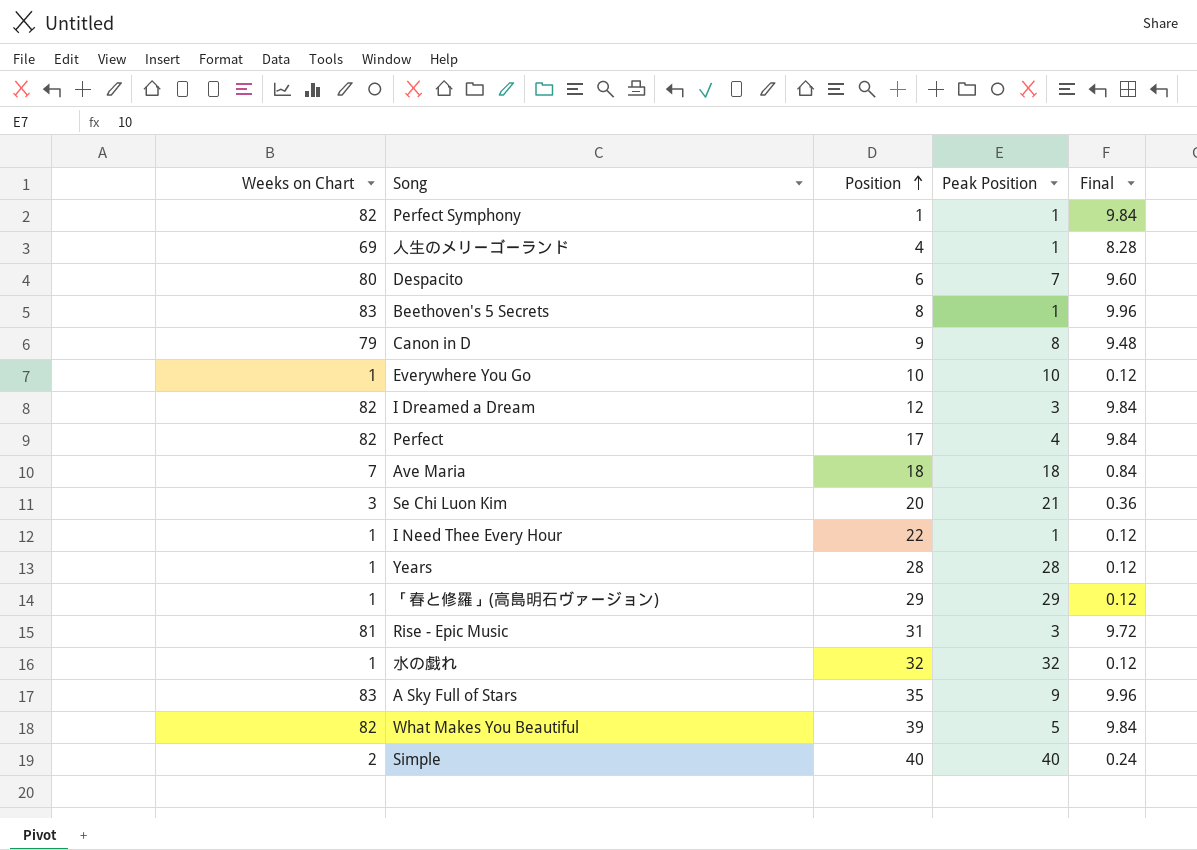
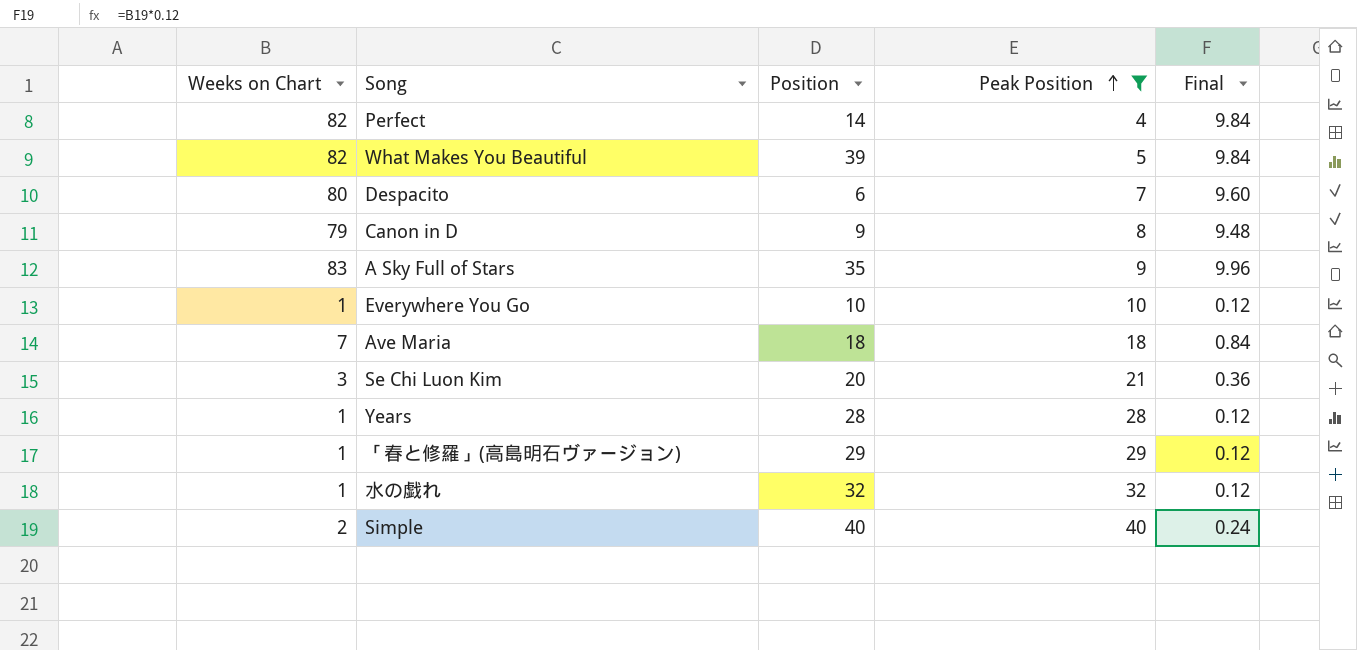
filter: none -> Peak Position >= 4
row order: Position ascending -> Peak Position ascending
Perfect | Position: 17 -> 14

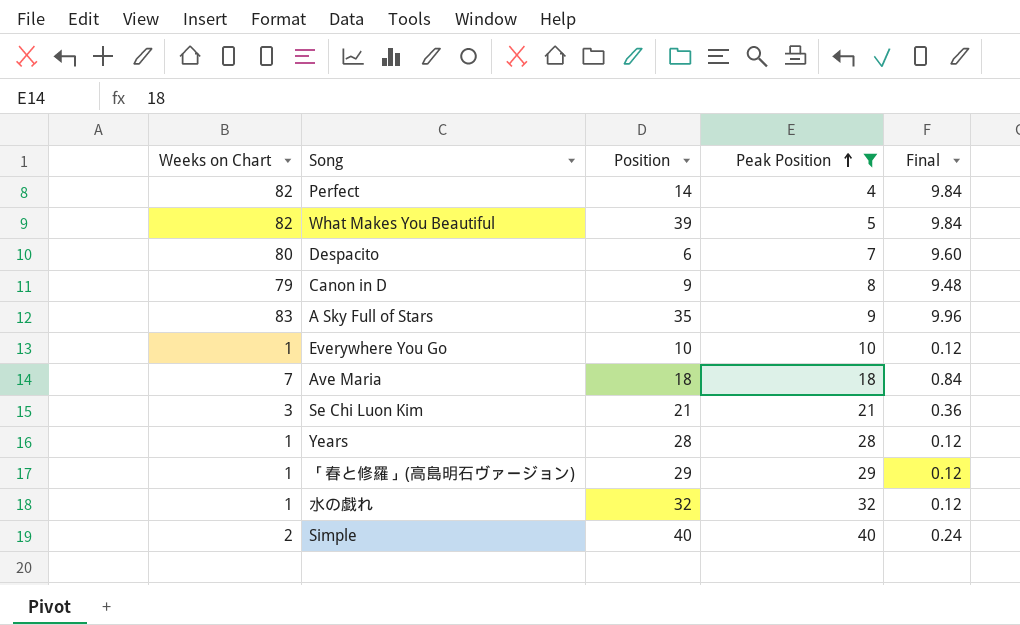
Se Chi Luon Kim | Position: 20 -> 21

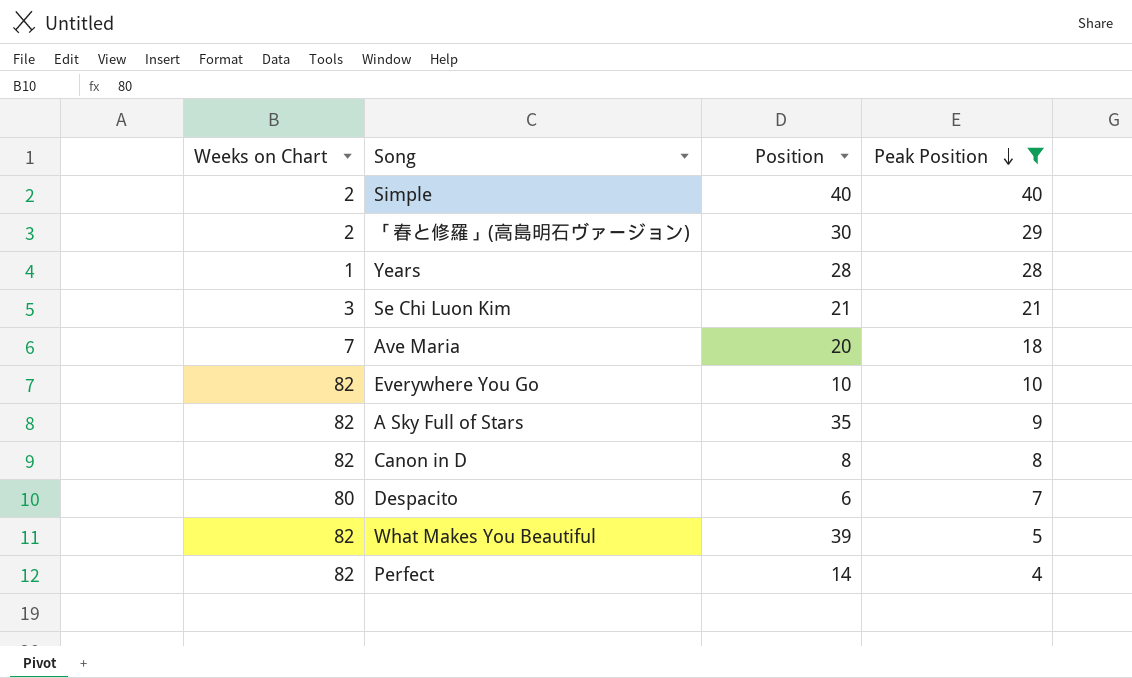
row order: Peak Position ascending -> Peak Position descending
column Final | formula: [Weeks on Chart] * 0.12 -> none
row 水の戯れ: 1 | 32 | 32 | 0.12 -> none
「春と修羅」(高島明石ヴァージョン) | Weeks on Chart: 1 -> 2
「春と修羅」(高島明石ヴァージョン) | Position: 29 -> 30
Ave Maria | Position: 18 -> 20
Everywhere You Go | Weeks on Chart: 1 -> 82
A Sky Full of Stars | Weeks on Chart: 83 -> 82
Canon in D | Weeks on Chart: 79 -> 82
Canon in D | Position: 9 -> 8

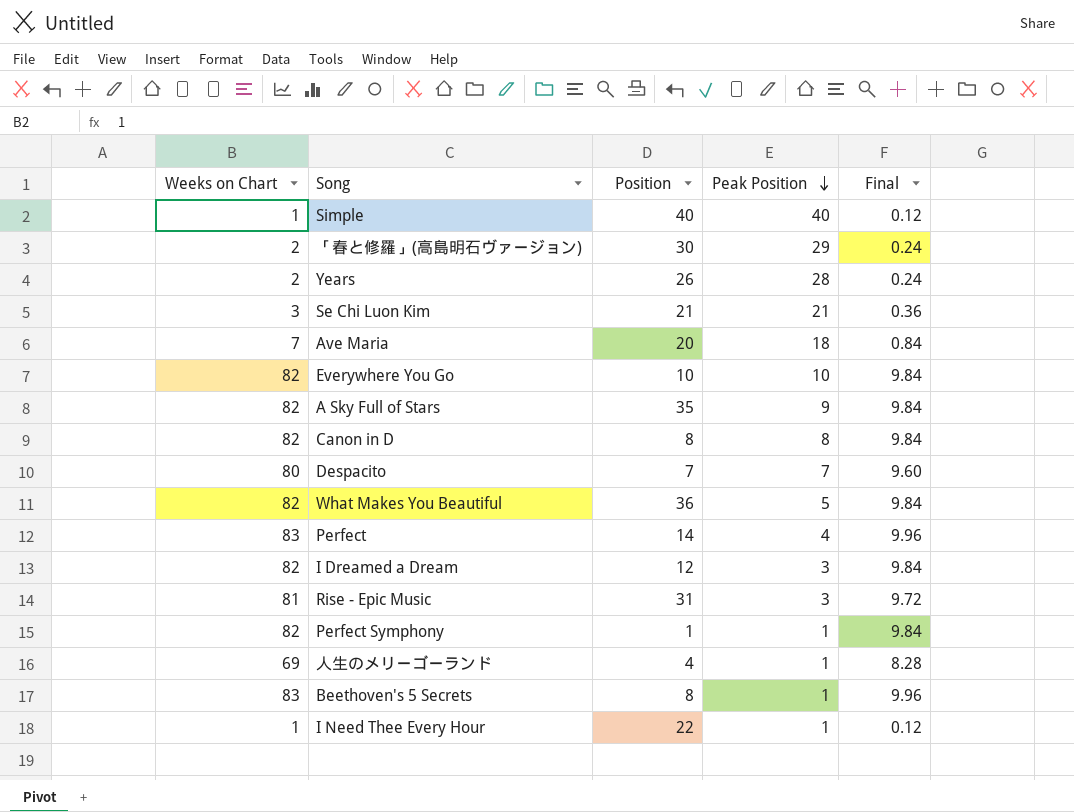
filter: Peak Position >= 4 -> none
column Final | formula: none -> [Weeks on Chart] * 0.12
Simple | Weeks on Chart: 2 -> 1
Years | Weeks on Chart: 1 -> 2
Years | Position: 28 -> 26
Despacito | Position: 6 -> 7
What Makes You Beautiful | Position: 39 -> 36
Perfect | Weeks on Chart: 82 -> 83

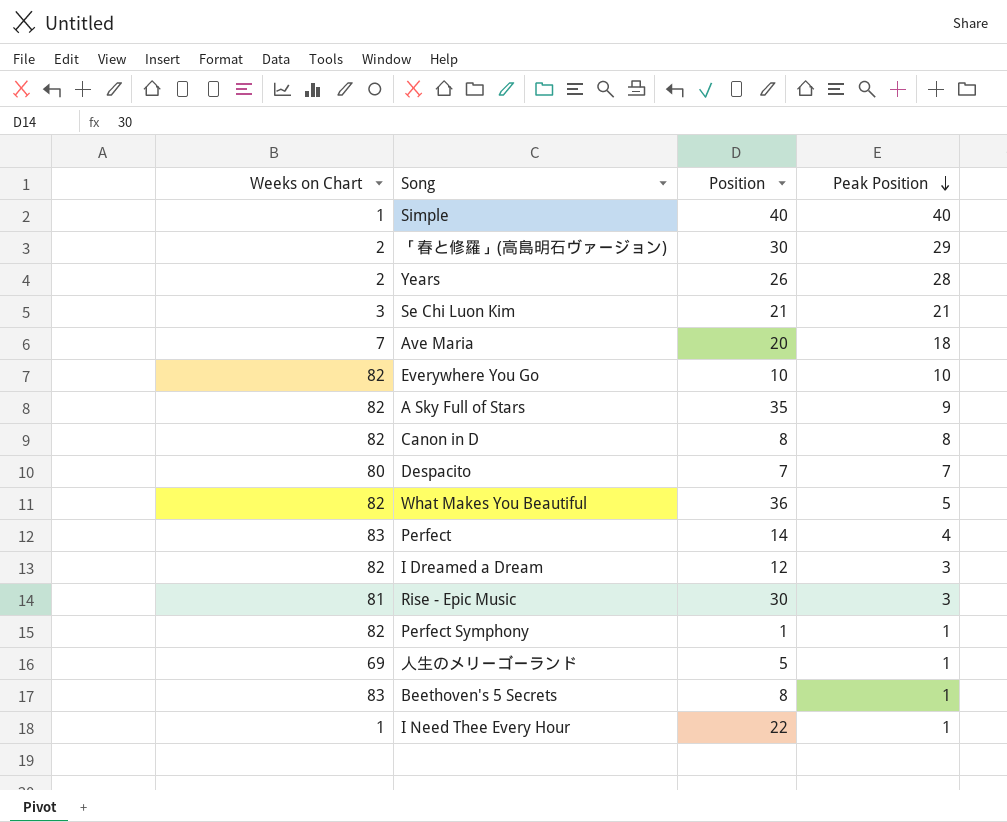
column Final | formula: [Weeks on Chart] * 0.12 -> none
Rise - Epic Music | Position: 31 -> 30
人生のメリーゴーランド | Position: 4 -> 5

